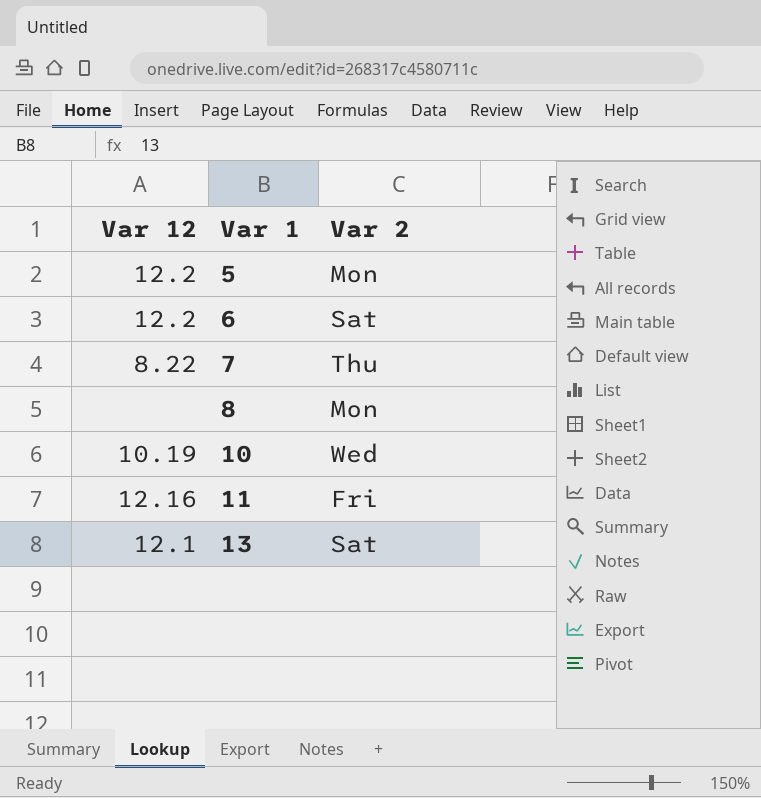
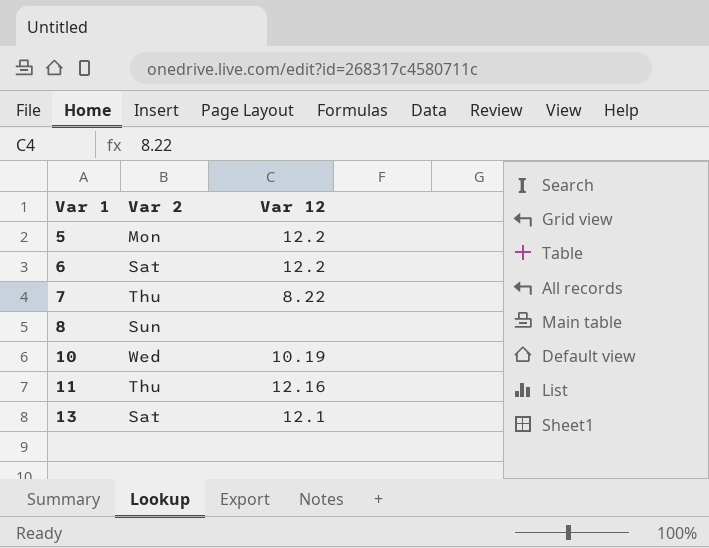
column Var 12 | position: 1 -> 3
8 | Var 2: Mon -> Sun
11 | Var 2: Fri -> Thu

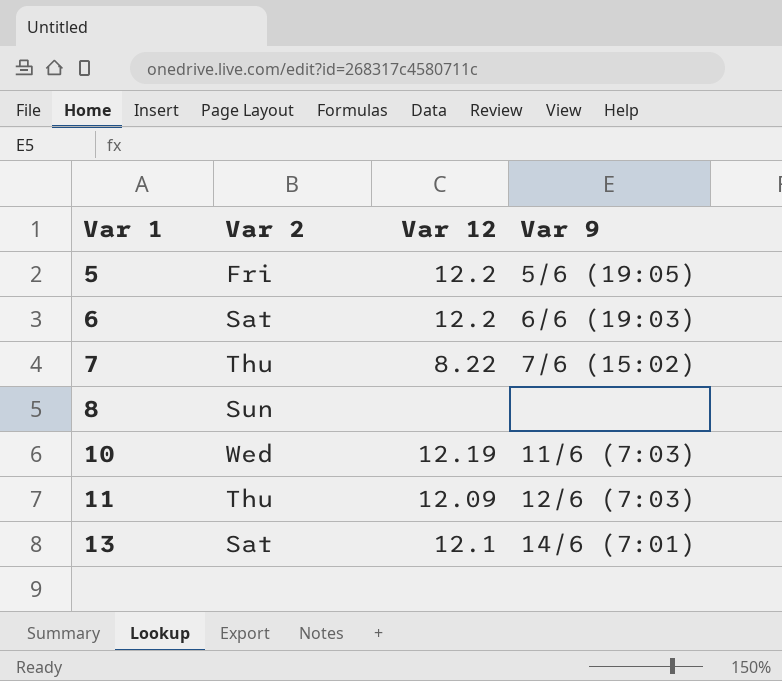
column Var 9 | position: none -> 4
5 | Var 2: Mon -> Fri
10 | Var 12: 10.19 -> 12.19
11 | Var 12: 12.16 -> 12.09

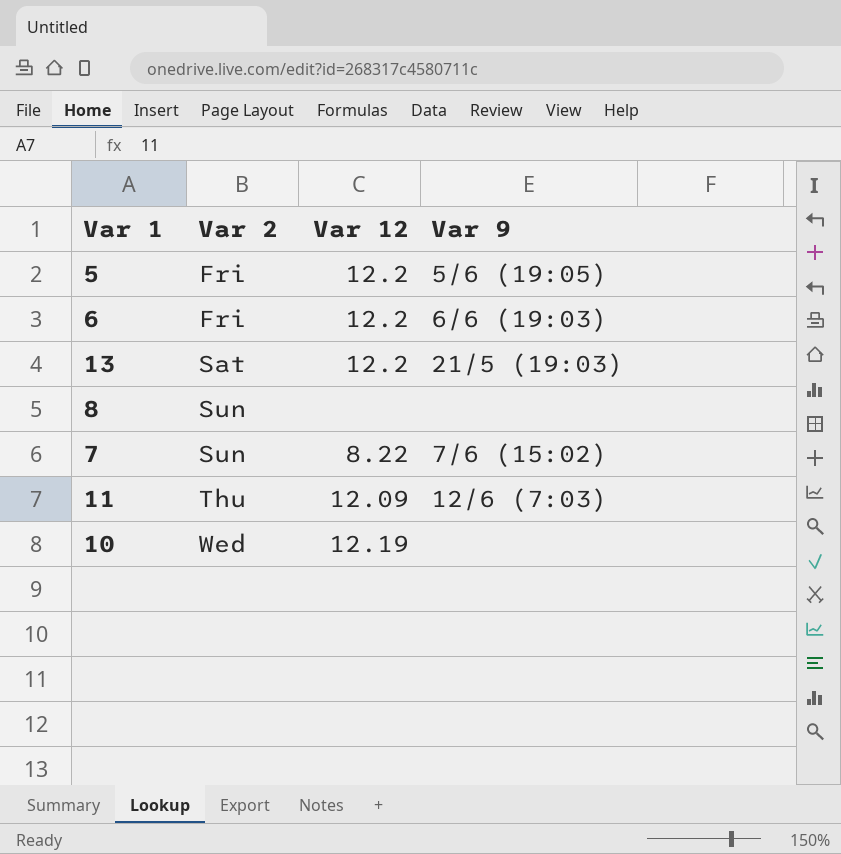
row order: Var 1 ascending -> Var 2 ascending
6 | Var 2: Sat -> Fri
13 | Var 12: 12.1 -> 12.2
13 | Var 9: 14/6 (7:01) -> 21/5 (19:03)
7 | Var 2: Thu -> Sun
10 | Var 9: 11/6 (7:03) -> none

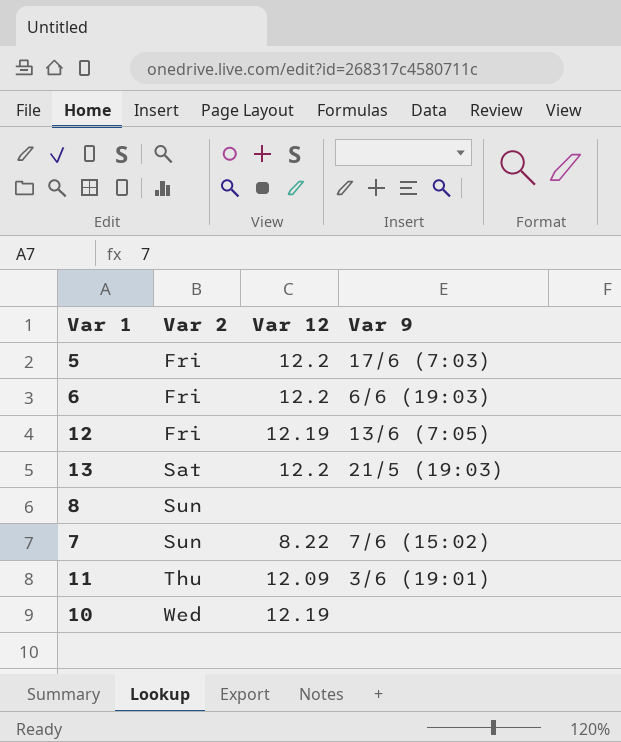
5 | Var 9: 5/6 (19:05) -> 17/6 (7:03)
row 12: none -> Fri | 12.19 | 13/6 (7:05)
11 | Var 9: 12/6 (7:03) -> 3/6 (19:01)

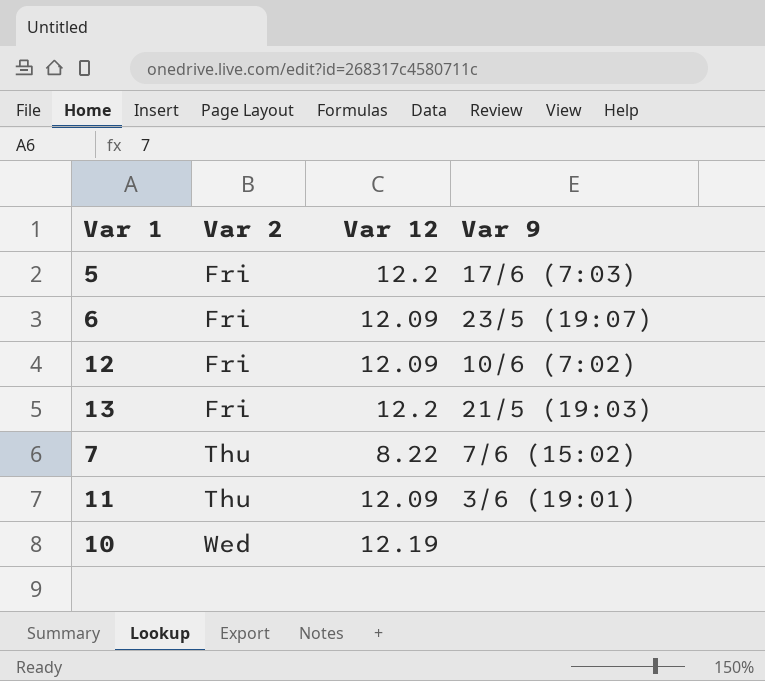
row 8: Sun | none | none -> none
6 | Var 12: 12.2 -> 12.09
6 | Var 9: 6/6 (19:03) -> 23/5 (19:07)
12 | Var 12: 12.19 -> 12.09
12 | Var 9: 13/6 (7:05) -> 10/6 (7:02)
13 | Var 2: Sat -> Fri
7 | Var 2: Sun -> Thu

